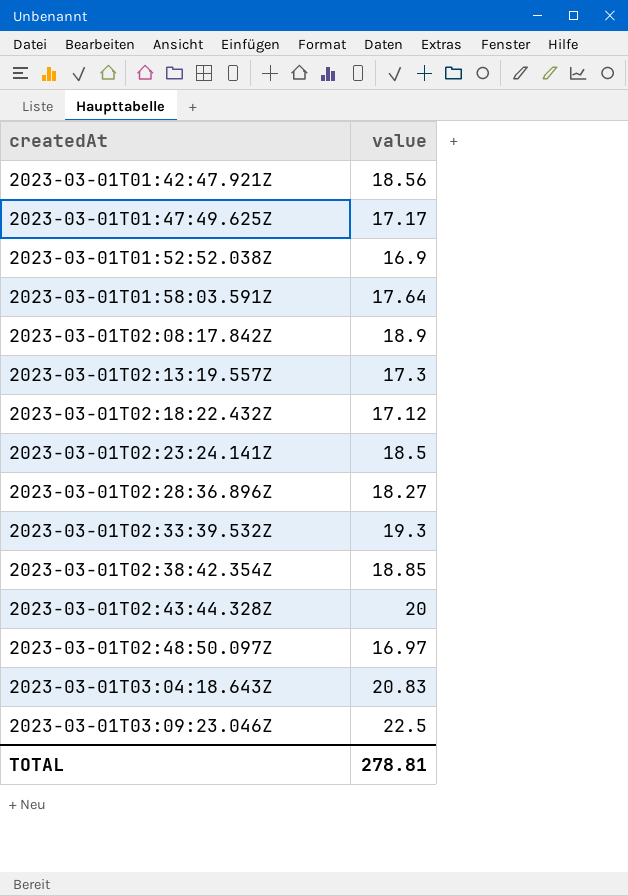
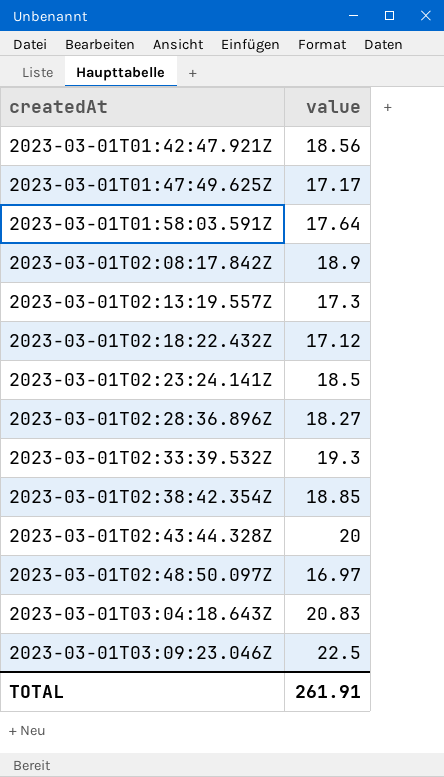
row 2023-03-01T01:52:52.038Z: 16.9 -> none
TOTAL | value: 278.81 -> 261.91

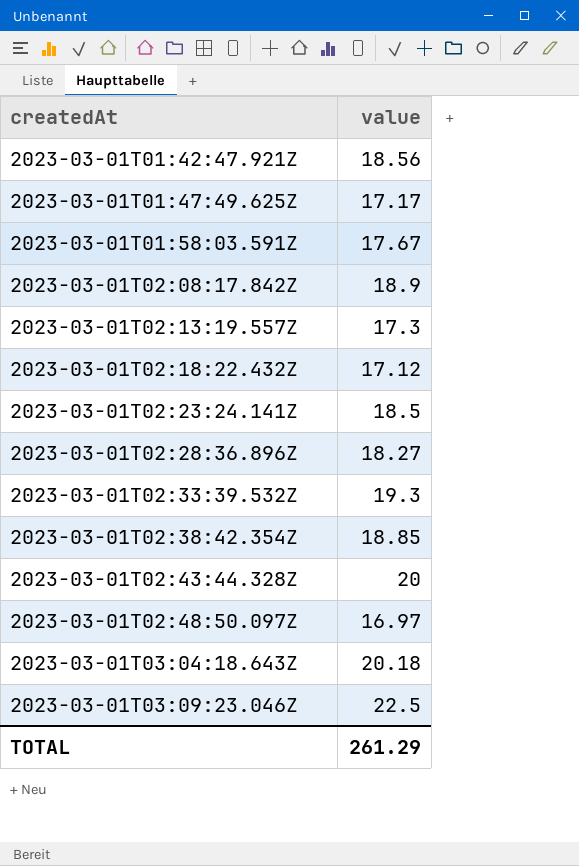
2023-03-01T01:58:03.591Z | value: 17.64 -> 17.67
2023-03-01T03:04:18.643Z | value: 20.83 -> 20.18
TOTAL | value: 261.91 -> 261.29

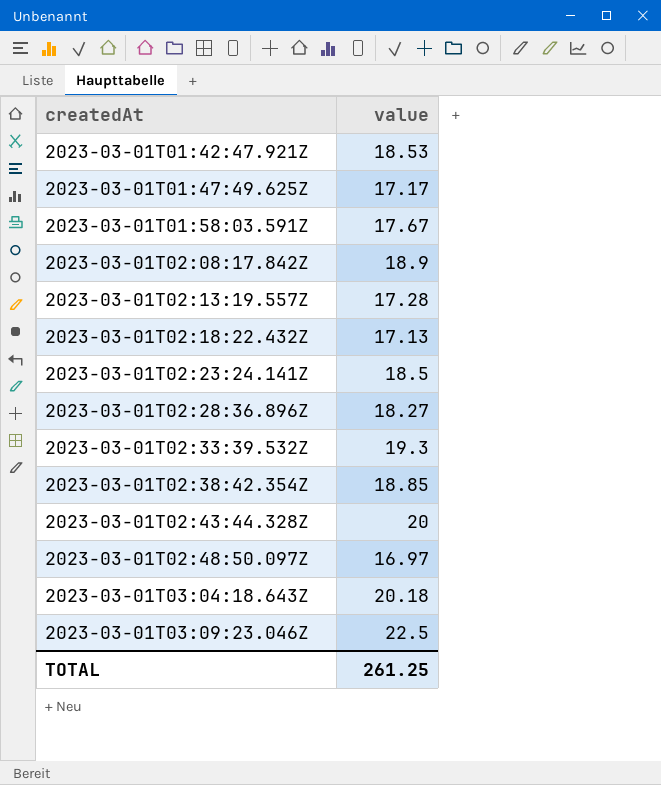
2023-03-01T01:42:47.921Z | value: 18.56 -> 18.53
2023-03-01T02:13:19.557Z | value: 17.3 -> 17.28
2023-03-01T02:18:22.432Z | value: 17.12 -> 17.13
TOTAL | value: 261.29 -> 261.25

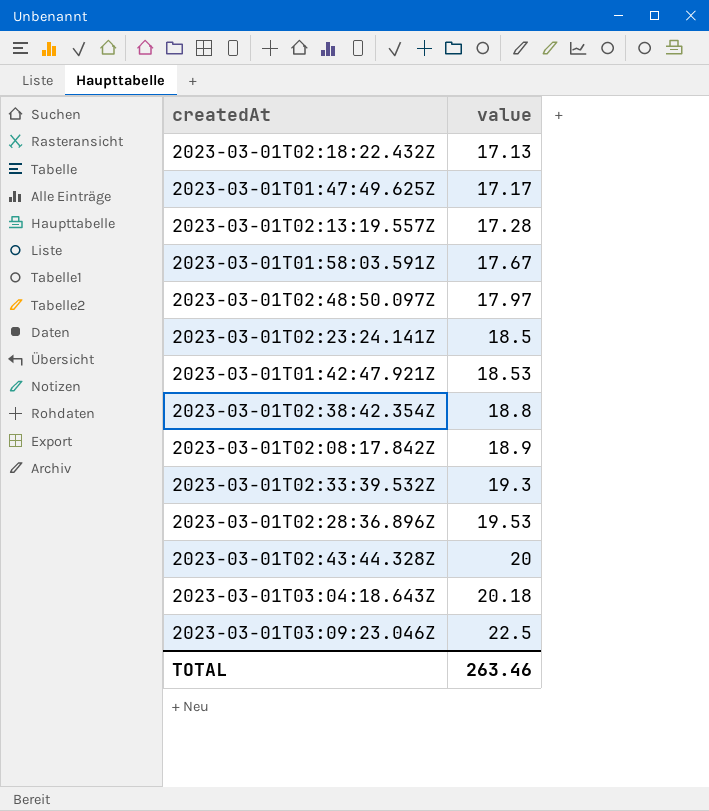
row order: createdAt ascending -> value ascending
2023-03-01T02:48:50.097Z | value: 16.97 -> 17.97
2023-03-01T02:38:42.354Z | value: 18.85 -> 18.8
2023-03-01T02:28:36.896Z | value: 18.27 -> 19.53
TOTAL | value: 261.25 -> 263.46

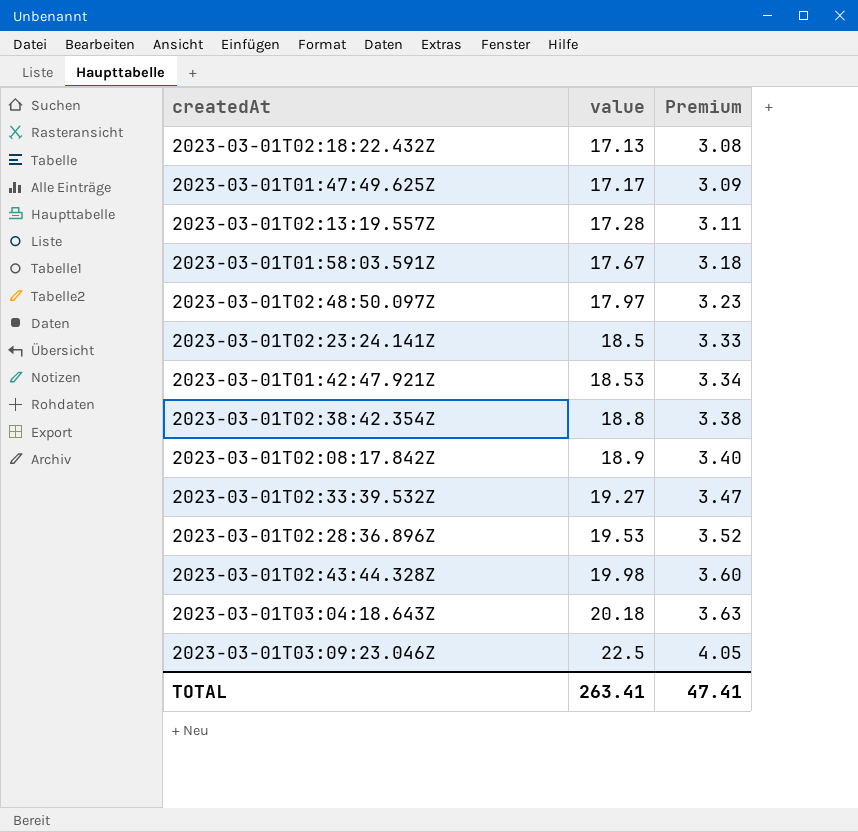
column Premium | formula: none -> [value] * 0.18
2023-03-01T02:33:39.532Z | value: 19.3 -> 19.27
2023-03-01T02:43:44.328Z | value: 20 -> 19.98
TOTAL | value: 263.46 -> 263.41

